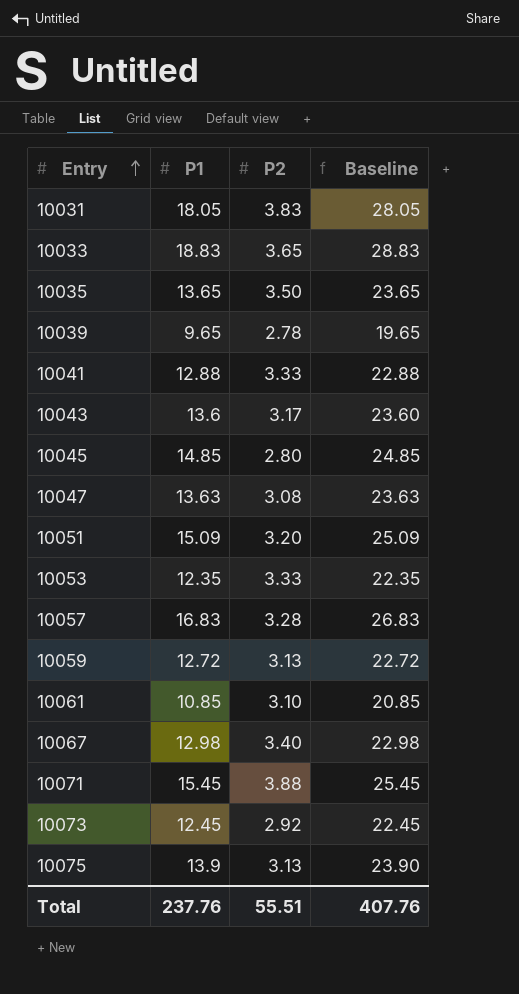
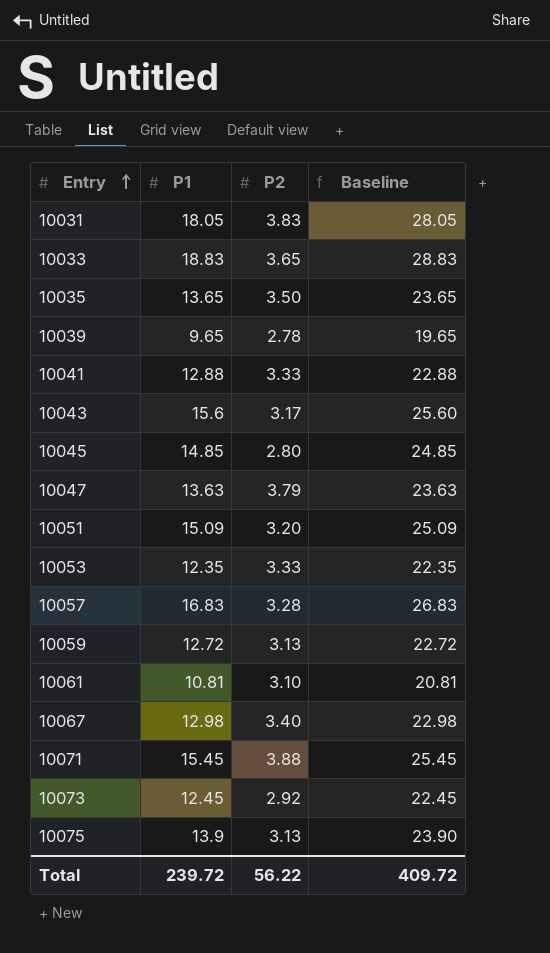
10043 | P1: 13.6 -> 15.6
10043 | Baseline: 23.60 -> 25.60
10047 | P2: 3.08 -> 3.79
10061 | P1: 10.85 -> 10.81
10061 | Baseline: 20.85 -> 20.81
Total | P1: 237.76 -> 239.72
Total | P2: 55.51 -> 56.22
Total | Baseline: 407.76 -> 409.72

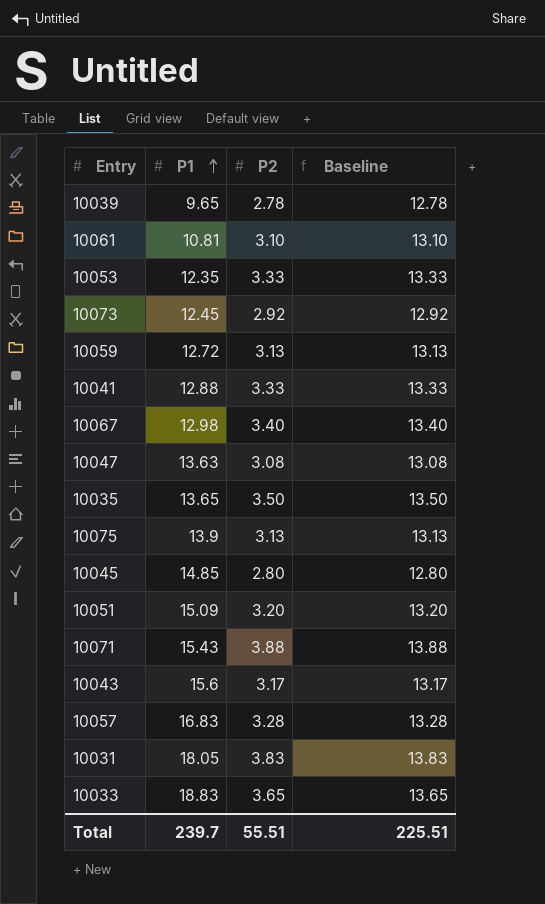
row order: Entry ascending -> P1 ascending
column Baseline | formula: [P1] + 10 -> [P2] + 10
10047 | P2: 3.79 -> 3.08
10071 | P1: 15.45 -> 15.43
Total | P1: 239.72 -> 239.7
Total | P2: 56.22 -> 55.51
Total | Baseline: 409.72 -> 225.51

